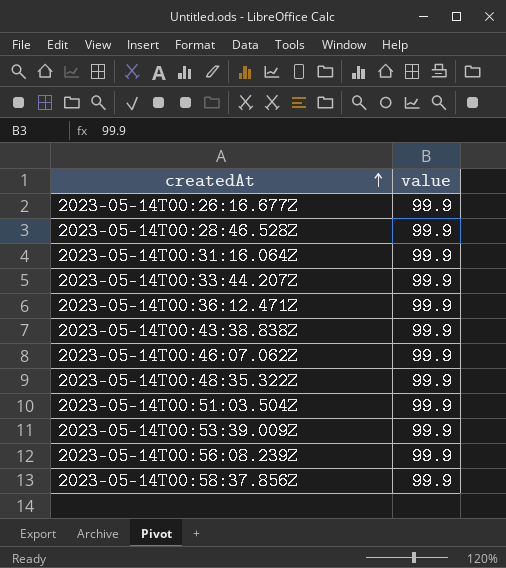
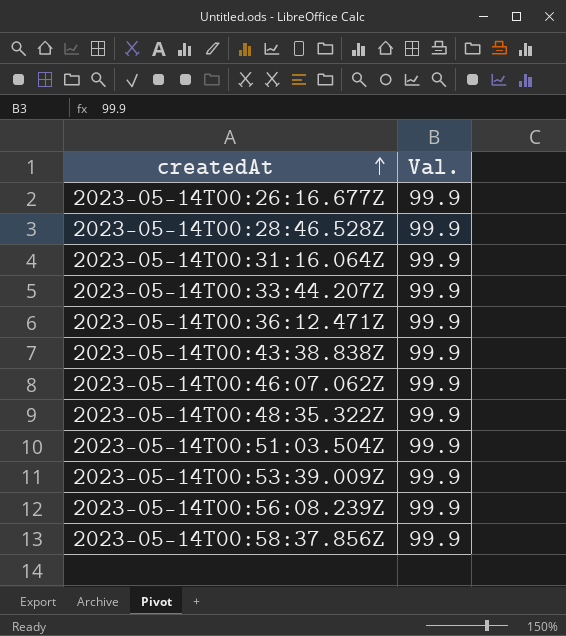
column name: value -> Val.

